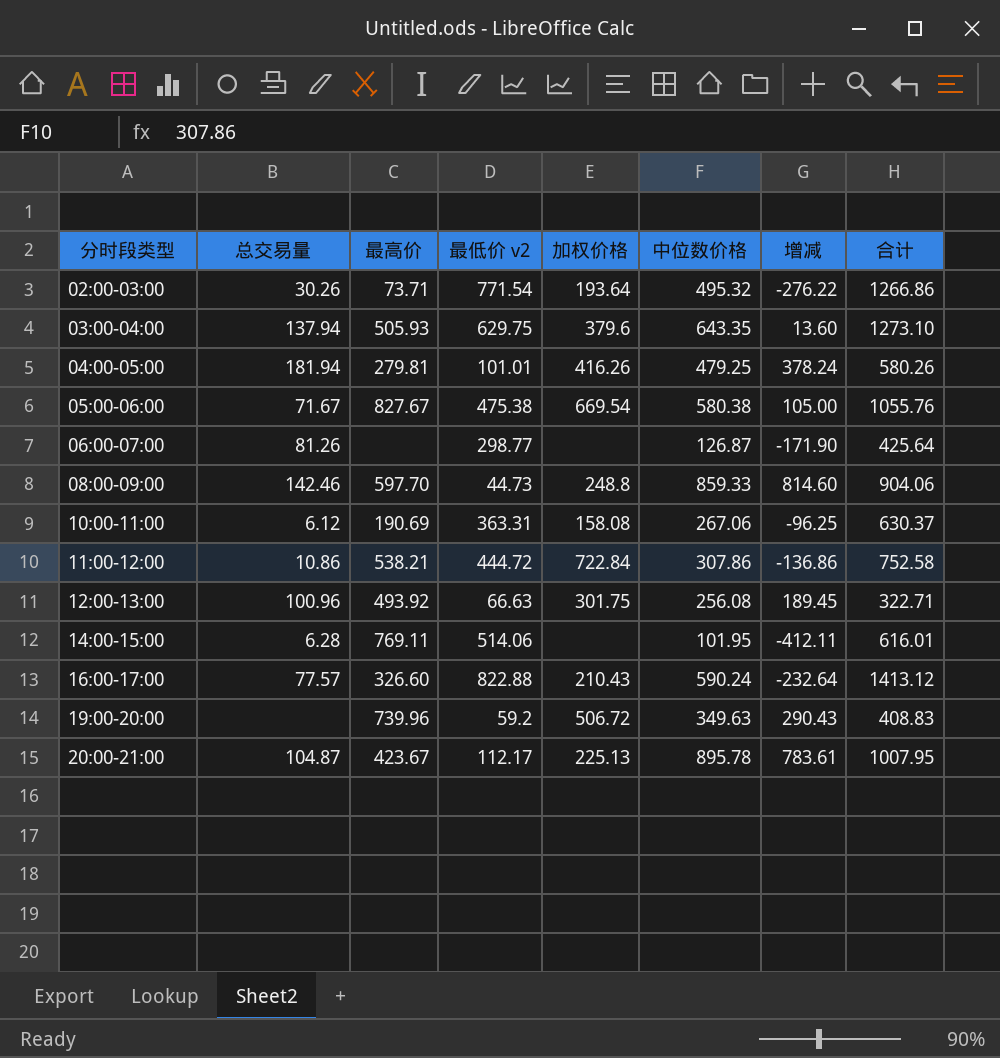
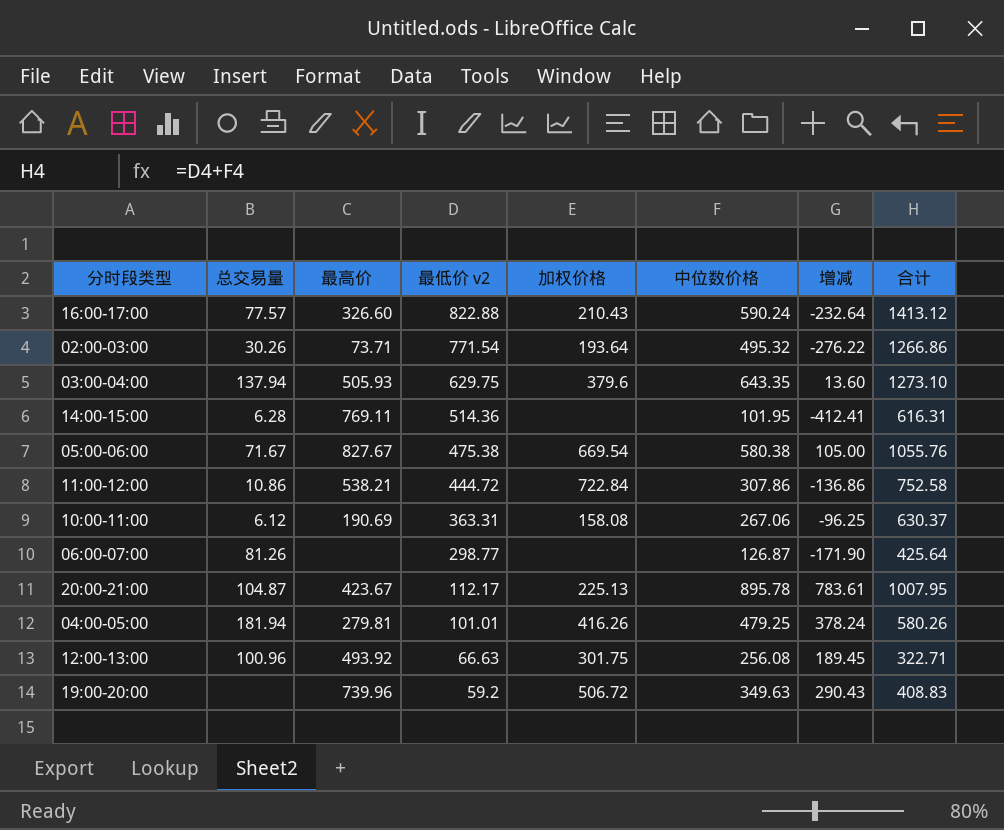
row order: 分时段类型 ascending -> 最低价 v2 descending
row 08:00-09:00: 142.46 | 597.70 | 44.73 | 248.8 | 859.33 | 814.60 | 904.06 -> none
14:00-15:00 | 最低价 v2: 514.06 -> 514.36
14:00-15:00 | 增减: -412.11 -> -412.41
14:00-15:00 | 合计: 616.01 -> 616.31

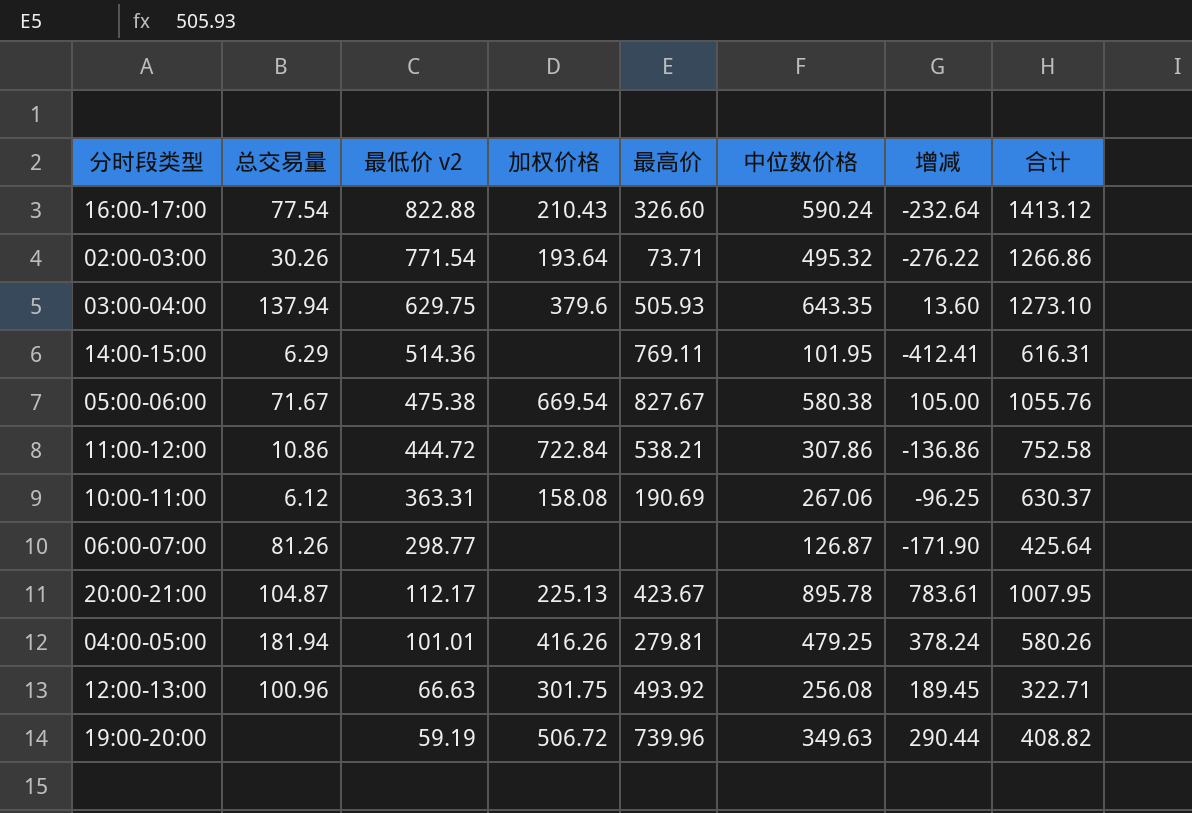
column 最高价 | position: 3 -> 5
16:00-17:00 | 总交易量: 77.57 -> 77.54
14:00-15:00 | 总交易量: 6.28 -> 6.29
19:00-20:00 | 最低价 v2: 59.2 -> 59.19
19:00-20:00 | 增减: 290.43 -> 290.44
19:00-20:00 | 合计: 408.83 -> 408.82

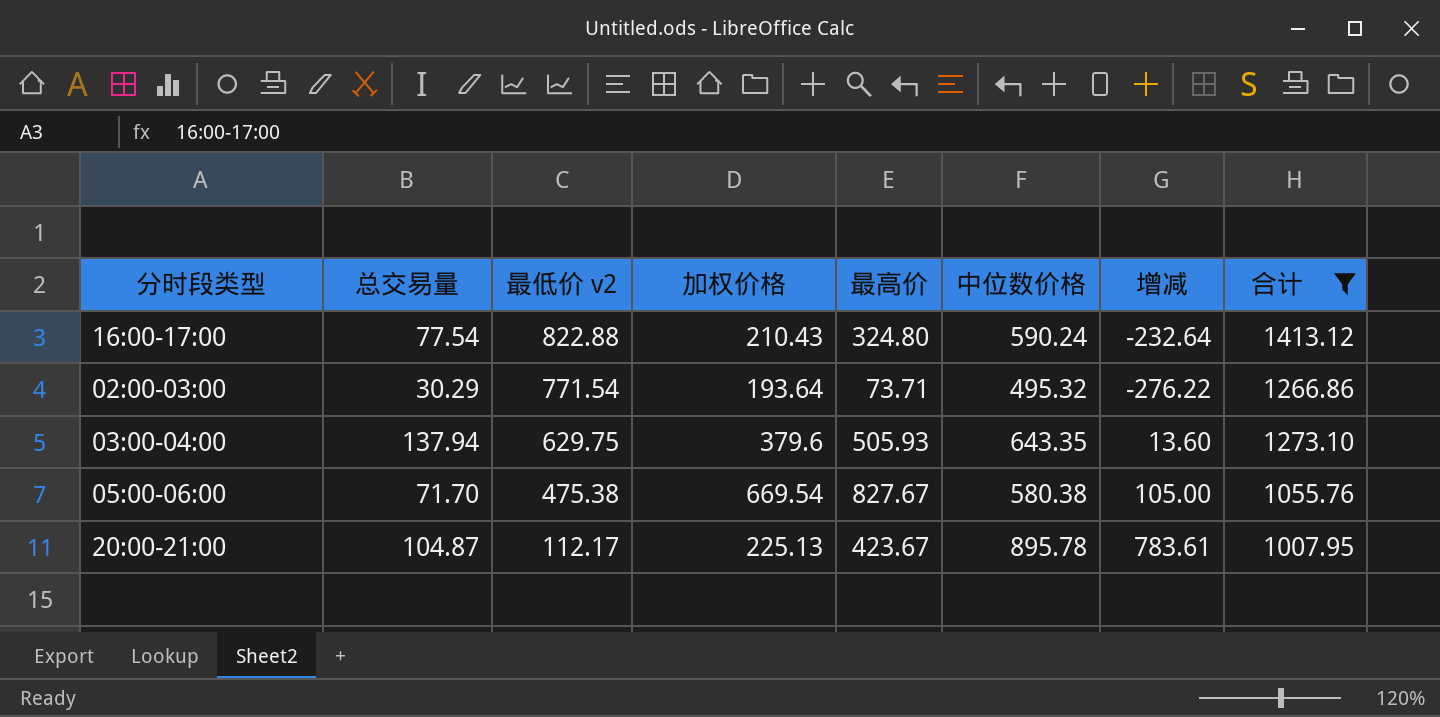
filter: none -> 合计 >= 1007.95
16:00-17:00 | 最高价: 326.60 -> 324.80
02:00-03:00 | 总交易量: 30.26 -> 30.29
05:00-06:00 | 总交易量: 71.67 -> 71.70

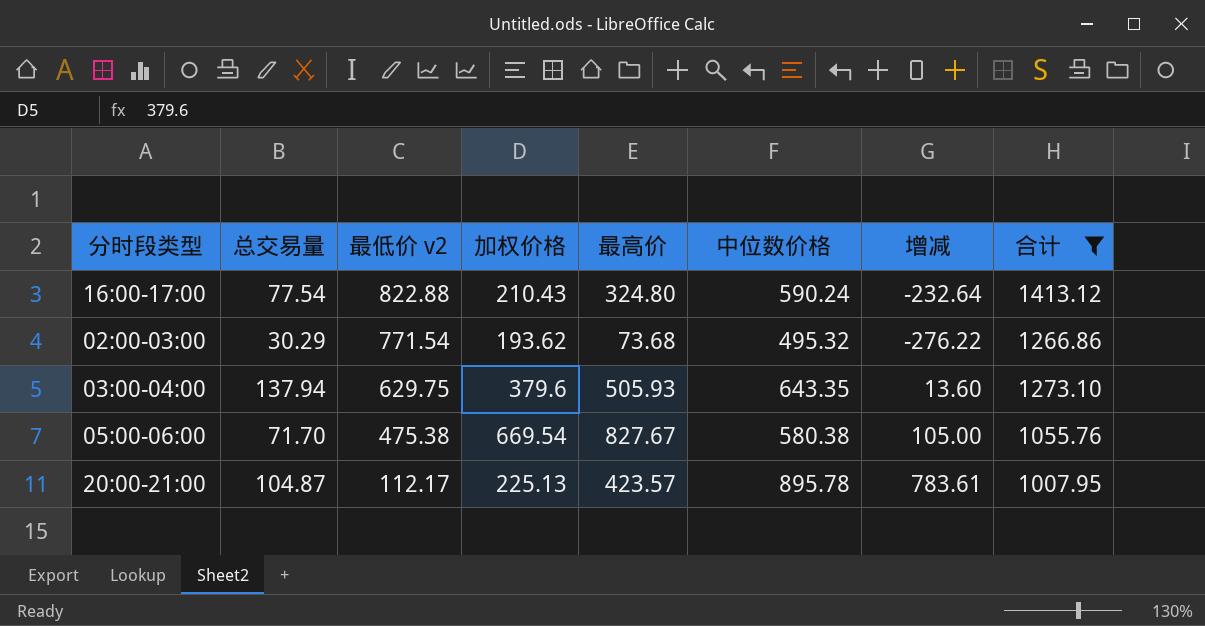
02:00-03:00 | 加权价格: 193.64 -> 193.62
02:00-03:00 | 最高价: 73.71 -> 73.68
20:00-21:00 | 最高价: 423.67 -> 423.57

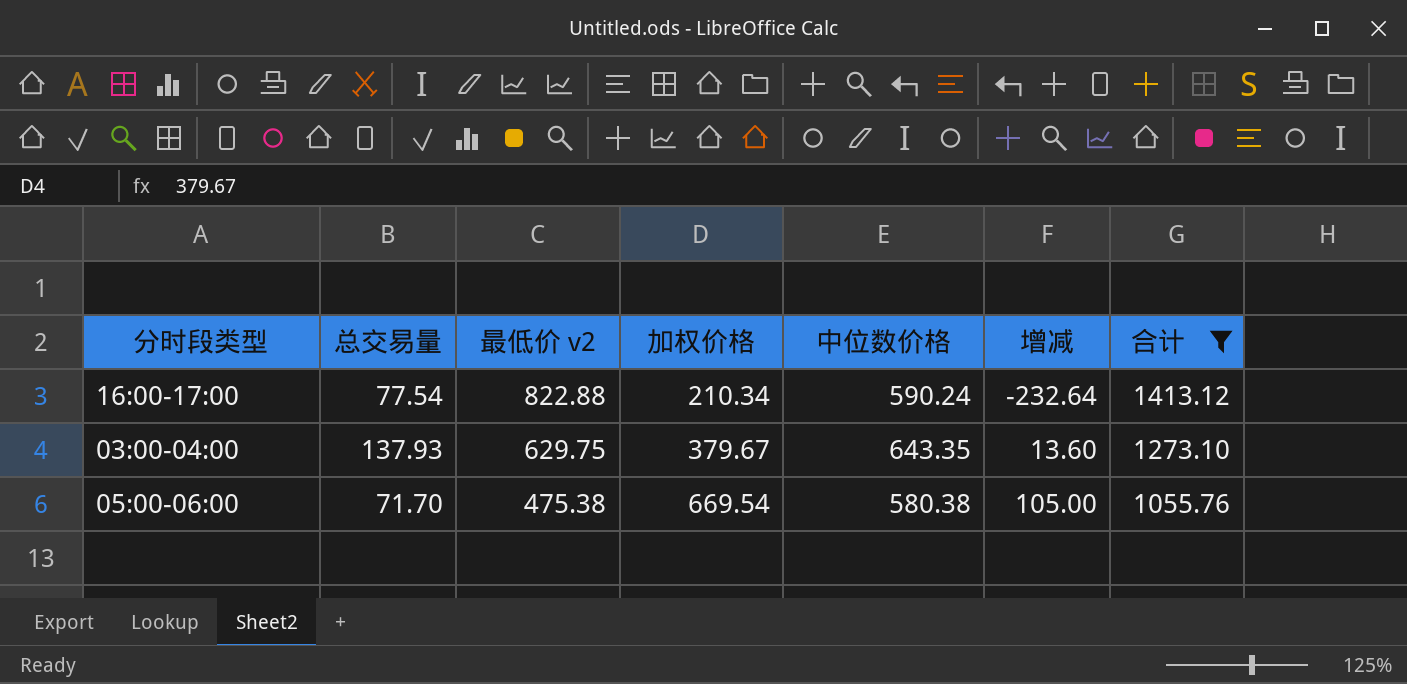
column 最高价 | position: 5 -> none
row 02:00-03:00: 30.29 | 771.54 | 193.62 | 73.68 | 495.32 | -276.22 | 1266.86 -> none
row 20:00-21:00: 104.87 | 112.17 | 225.13 | 423.57 | 895.78 | 783.61 | 1007.95 -> none
16:00-17:00 | 加权价格: 210.43 -> 210.34
03:00-04:00 | 总交易量: 137.94 -> 137.93
03:00-04:00 | 加权价格: 379.6 -> 379.67

